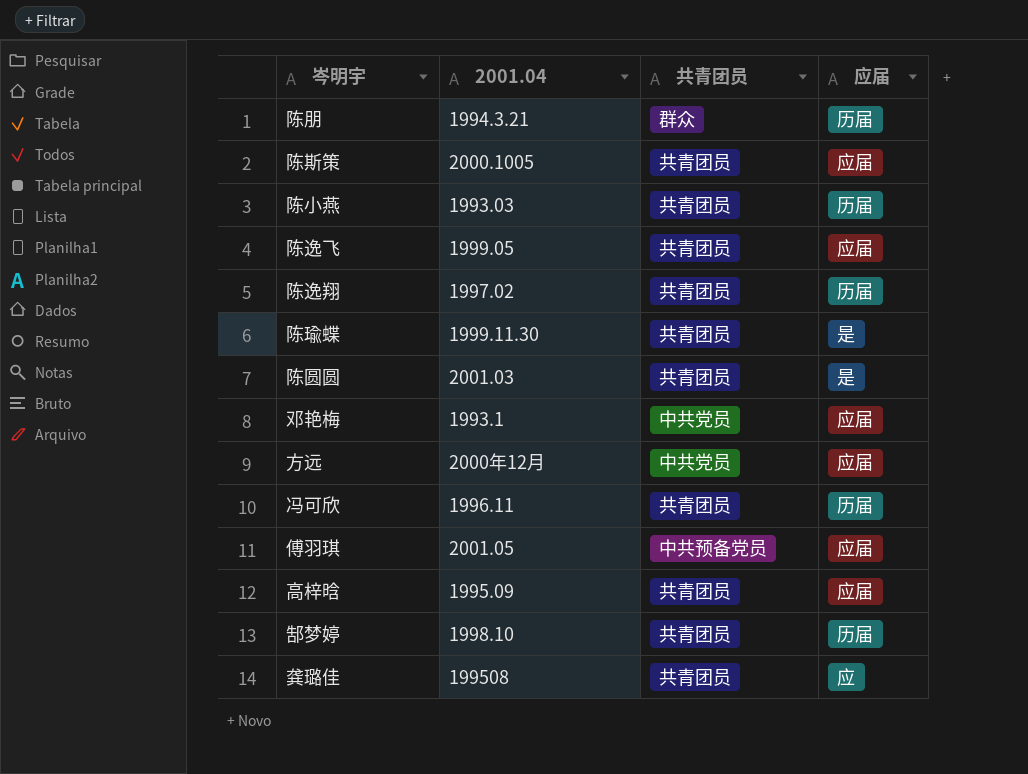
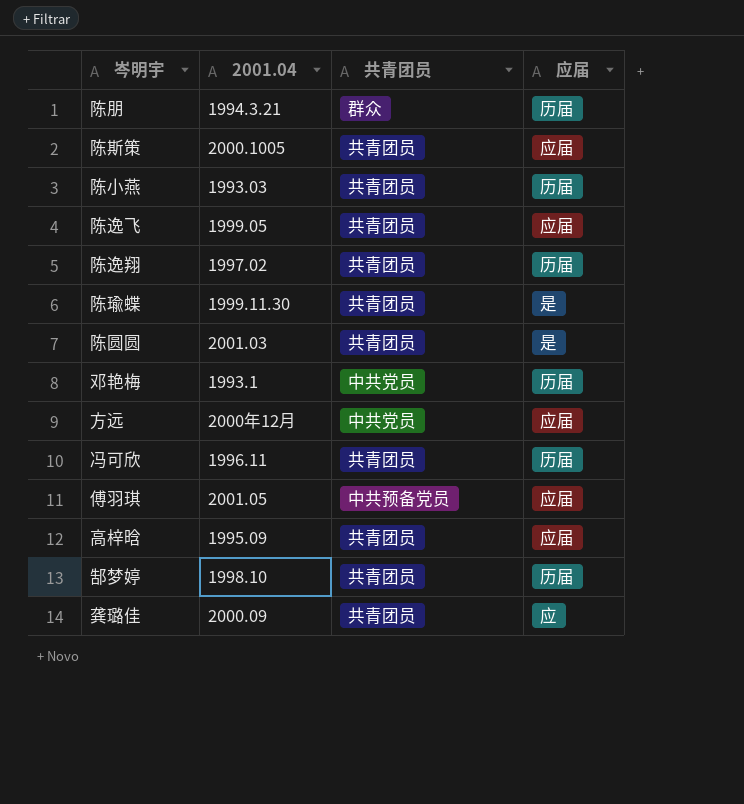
邓艳梅 | 应届: 应届 -> 历届
龚璐佳 | 2001.04: 199508 -> 2000.09

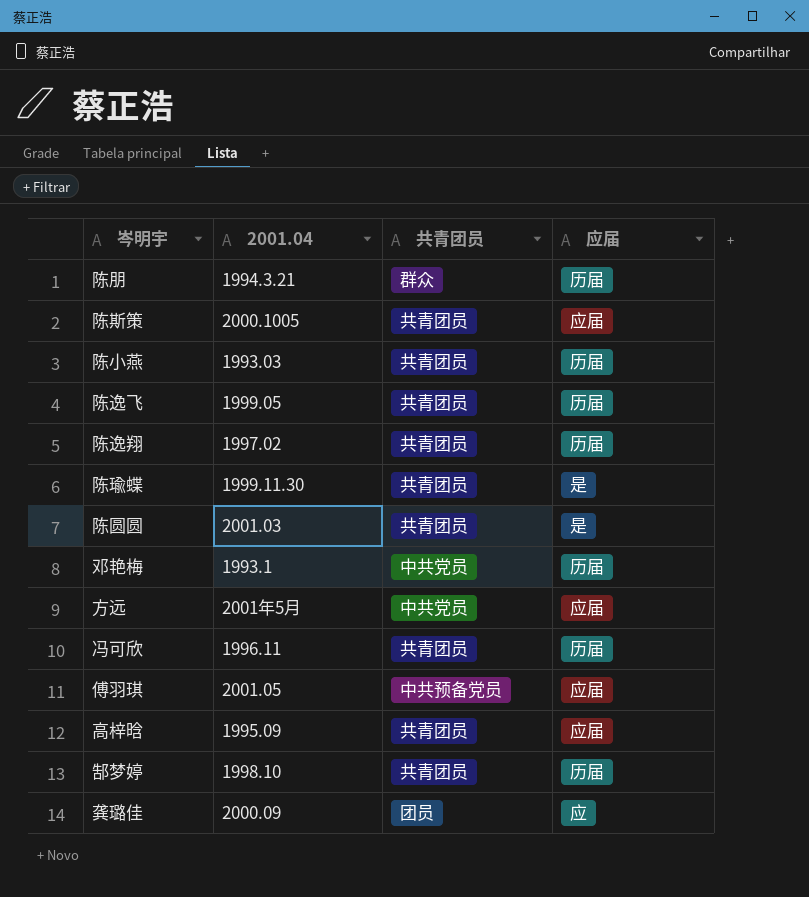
陈逸飞 | 应届: 应届 -> 历届
方远 | 2001.04: 2000年12月 -> 2001年5月
龚璐佳 | 共青团员: 共青团员 -> 团员

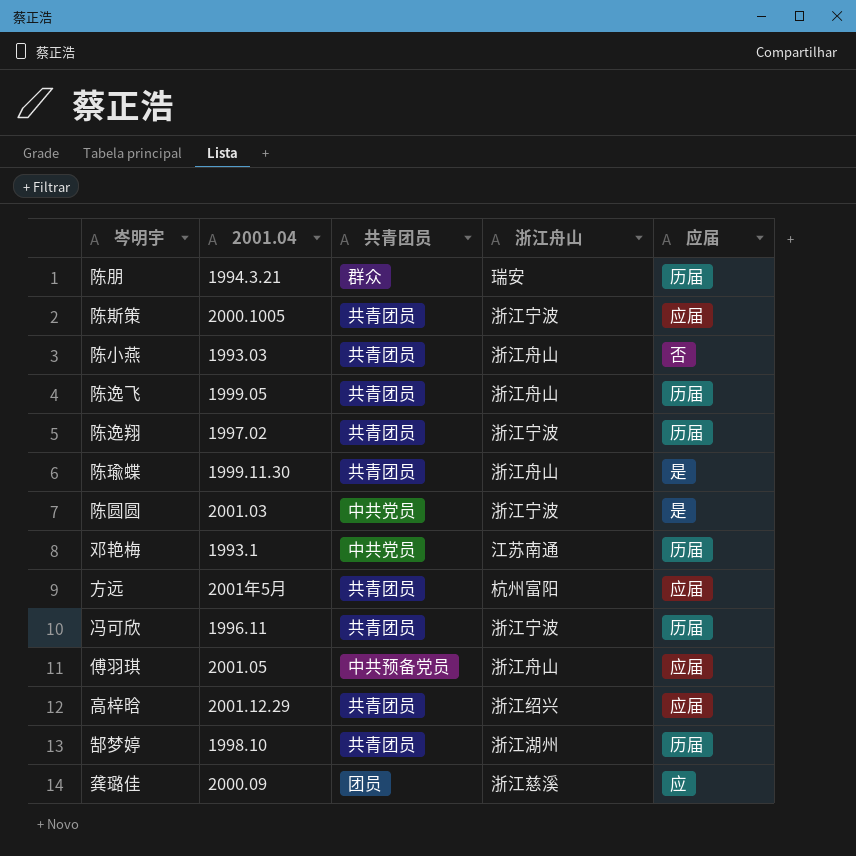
column 浙江舟山 | position: none -> 4
陈小燕 | 应届: 历届 -> 否
陈圆圆 | 共青团员: 共青团员 -> 中共党员
方远 | 共青团员: 中共党员 -> 共青团员
高梓晗 | 2001.04: 1995.09 -> 2001.12.29

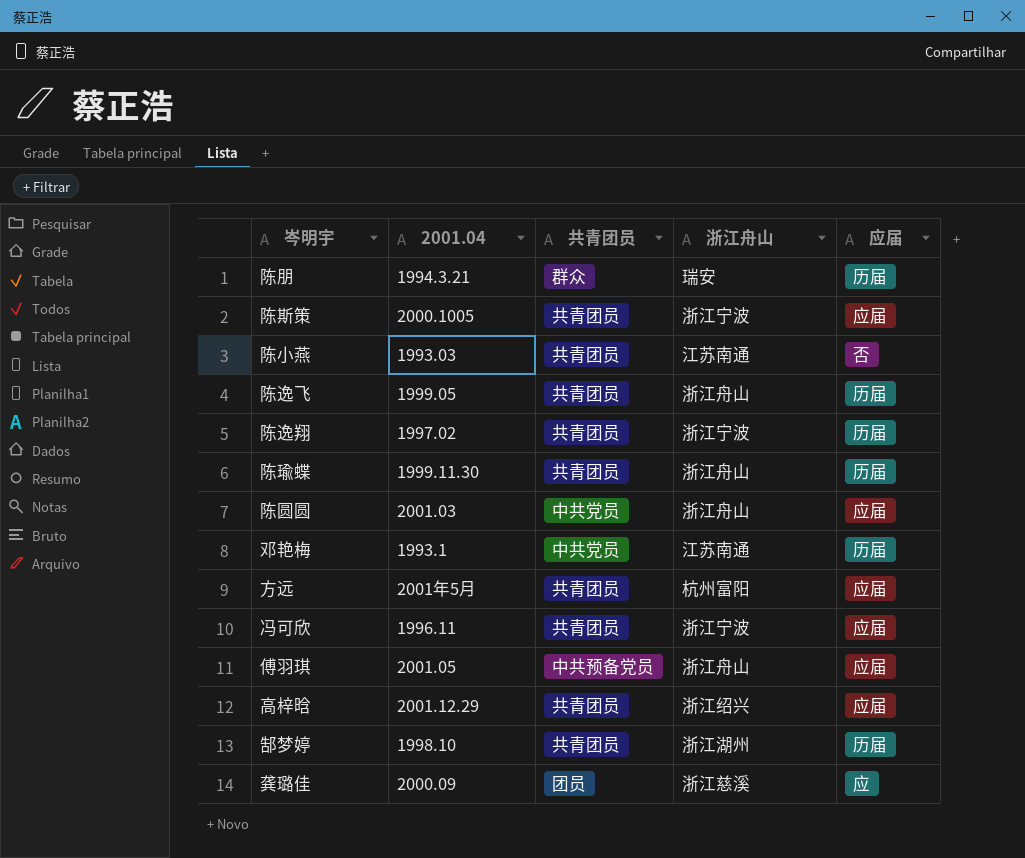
陈小燕 | 浙江舟山: 浙江舟山 -> 江苏南通
陈瑜蝶 | 应届: 是 -> 历届
陈圆圆 | 浙江舟山: 浙江宁波 -> 浙江舟山
陈圆圆 | 应届: 是 -> 应届
冯可欣 | 应届: 历届 -> 应届

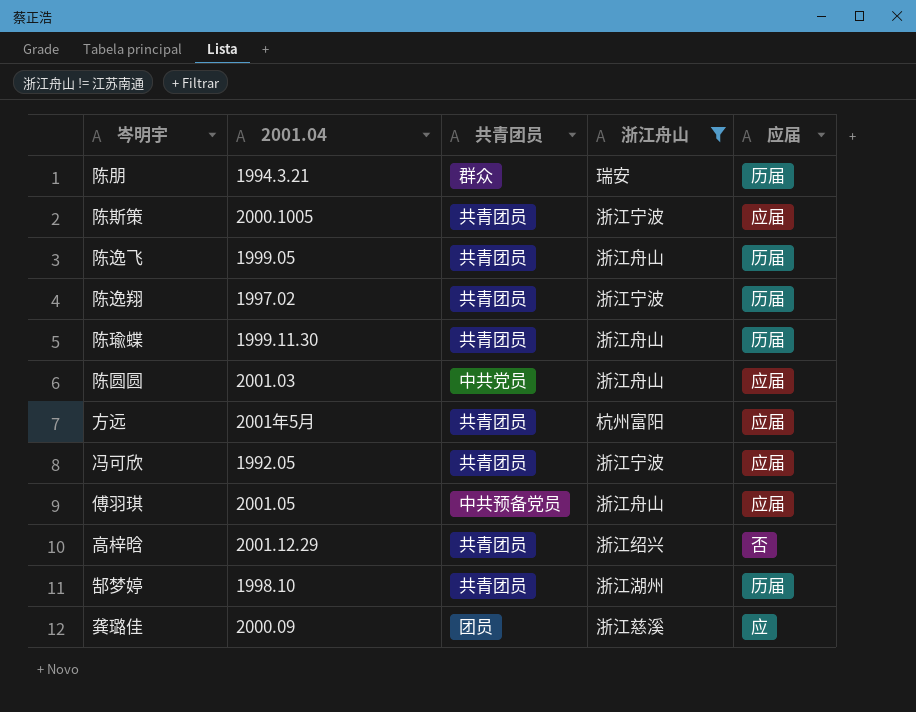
filter: none -> 浙江舟山 != 江苏南通
冯可欣 | 2001.04: 1996.11 -> 1992.05
高梓晗 | 应届: 应届 -> 否

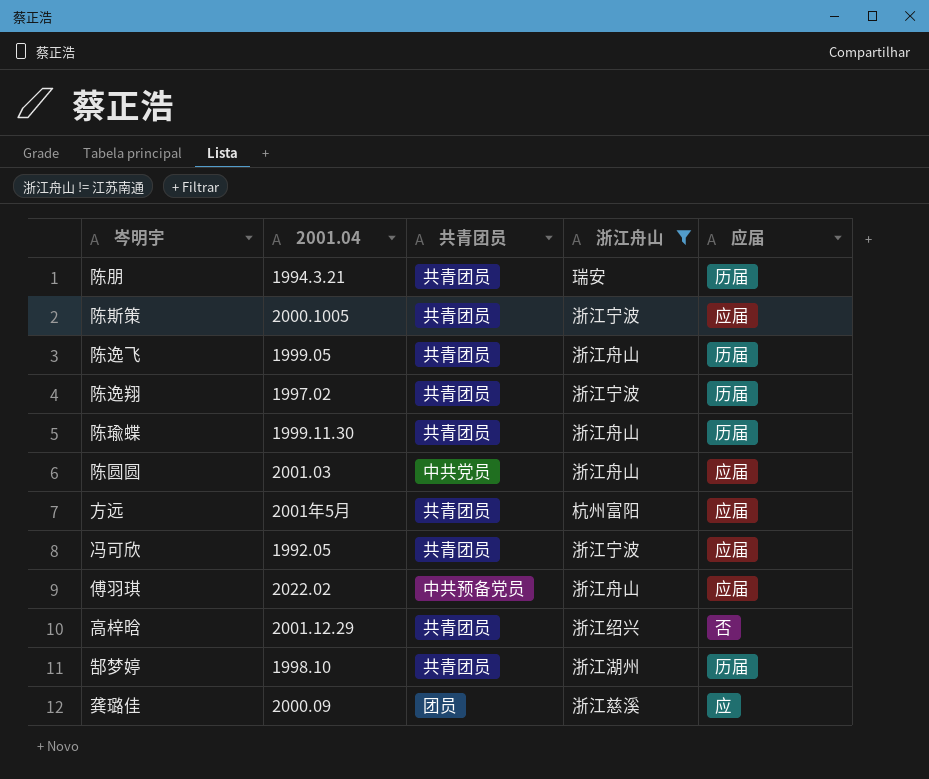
陈朋 | 共青团员: 群众 -> 共青团员
傅羽琪 | 2001.04: 2001.05 -> 2022.02

